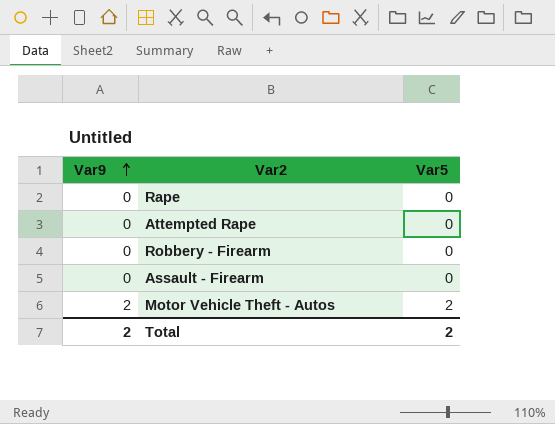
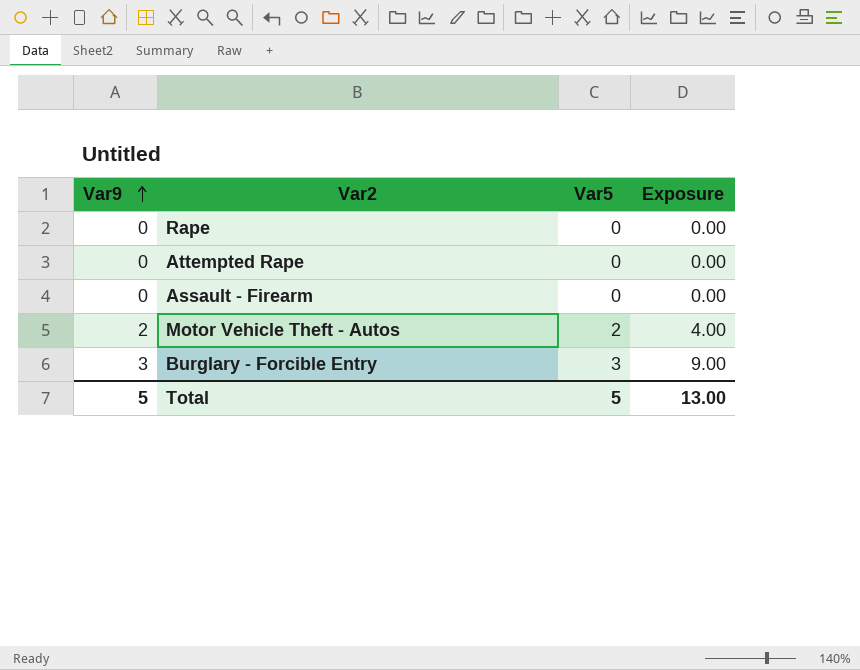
column Exposure | formula: none -> [Var9] * [Var5]
row Robbery - Firearm: 0 | 0 -> none
row Burglary - Forcible Entry: none -> 3 | 3 | 9.00
Total | Var9: 2 -> 5
Total | Var5: 2 -> 5

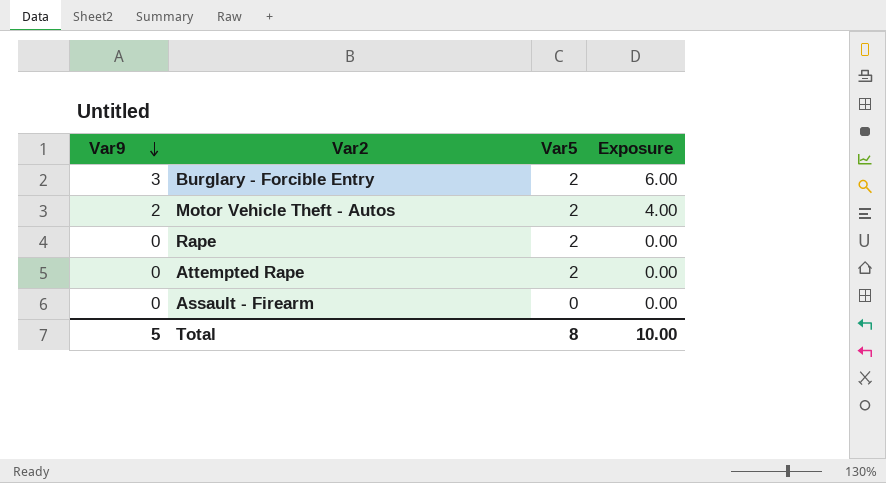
row order: Var9 ascending -> Var9 descending
Burglary - Forcible Entry | Var5: 3 -> 2
Burglary - Forcible Entry | Exposure: 9.00 -> 6.00
Rape | Var5: 0 -> 2
Attempted Rape | Var5: 0 -> 2
Total | Var5: 5 -> 8
Total | Exposure: 13.00 -> 10.00

